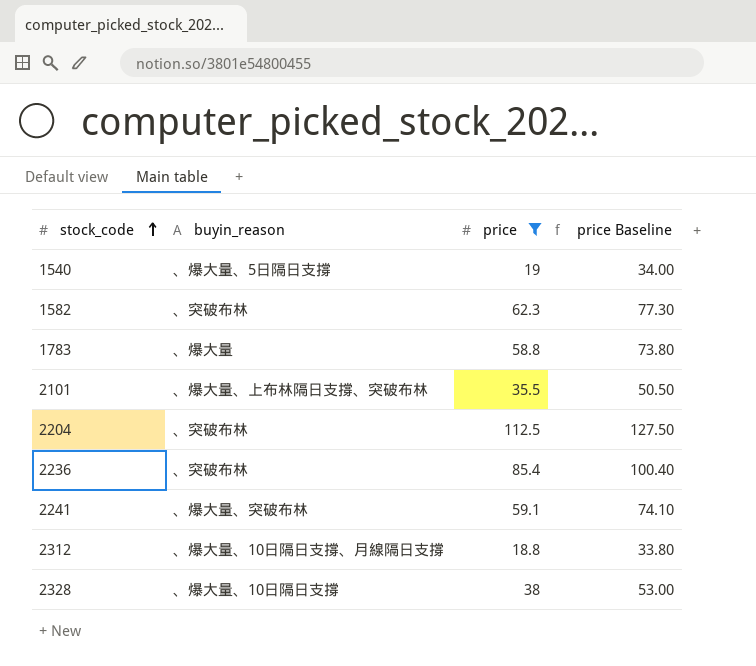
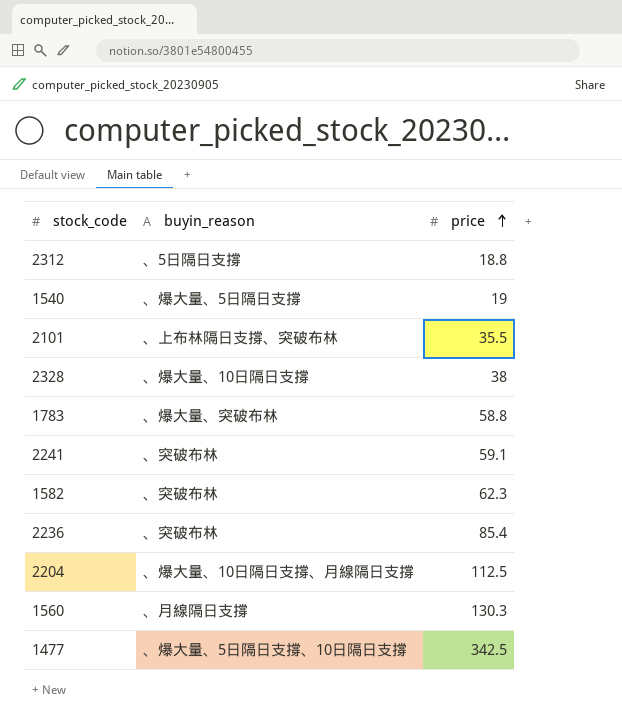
filter: price <= 112.5 -> none
row order: stock_code ascending -> price ascending
column price Baseline | formula: [price] + 15 -> none
2312 | buyin_reason: 、爆大量、10日隔日支撐、月線隔日支撐 -> 、5日隔日支撐
2101 | buyin_reason: 、爆大量、上布林隔日支撐、突破布林 -> 、上布林隔日支撐、突破布林
1783 | buyin_reason: 、爆大量 -> 、爆大量、突破布林
2241 | buyin_reason: 、爆大量、突破布林 -> 、突破布林
2204 | buyin_reason: 、突破布林 -> 、爆大量、10日隔日支撐、月線隔日支撐

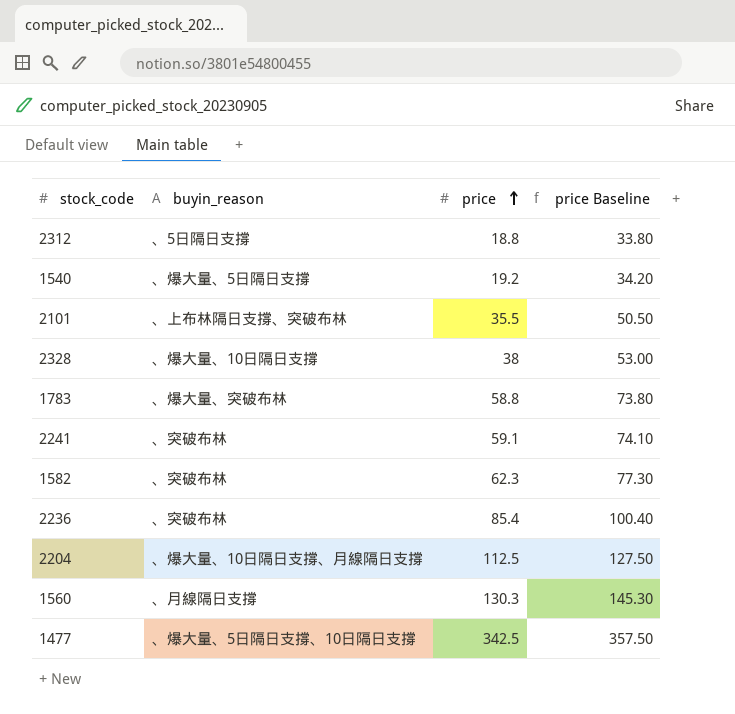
column price Baseline | formula: none -> [price] + 15
1540 | price: 19 -> 19.2

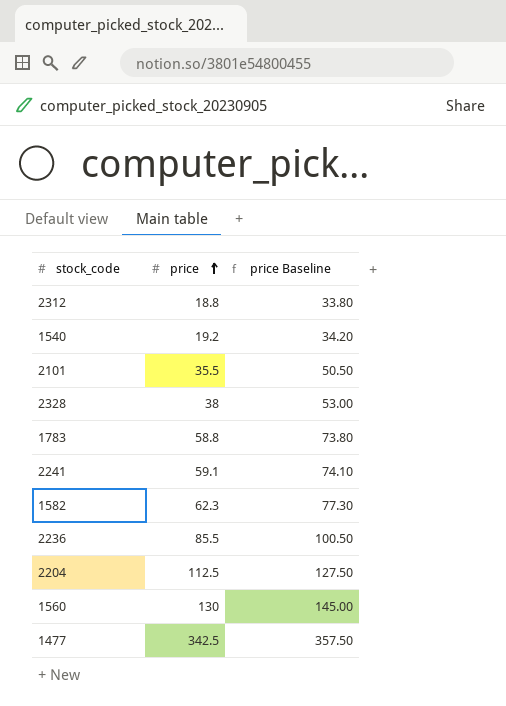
column buyin_reason | position: 2 -> none
2236 | price: 85.4 -> 85.5
2236 | price Baseline: 100.40 -> 100.50
1560 | price: 130.3 -> 130
1560 | price Baseline: 145.30 -> 145.00

